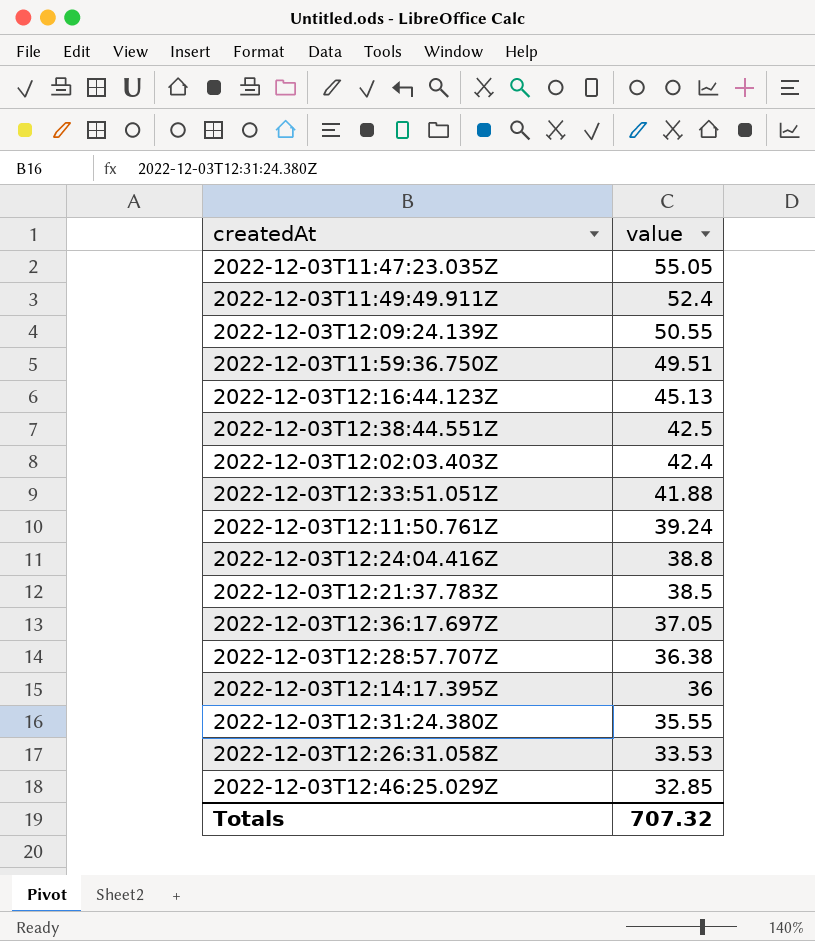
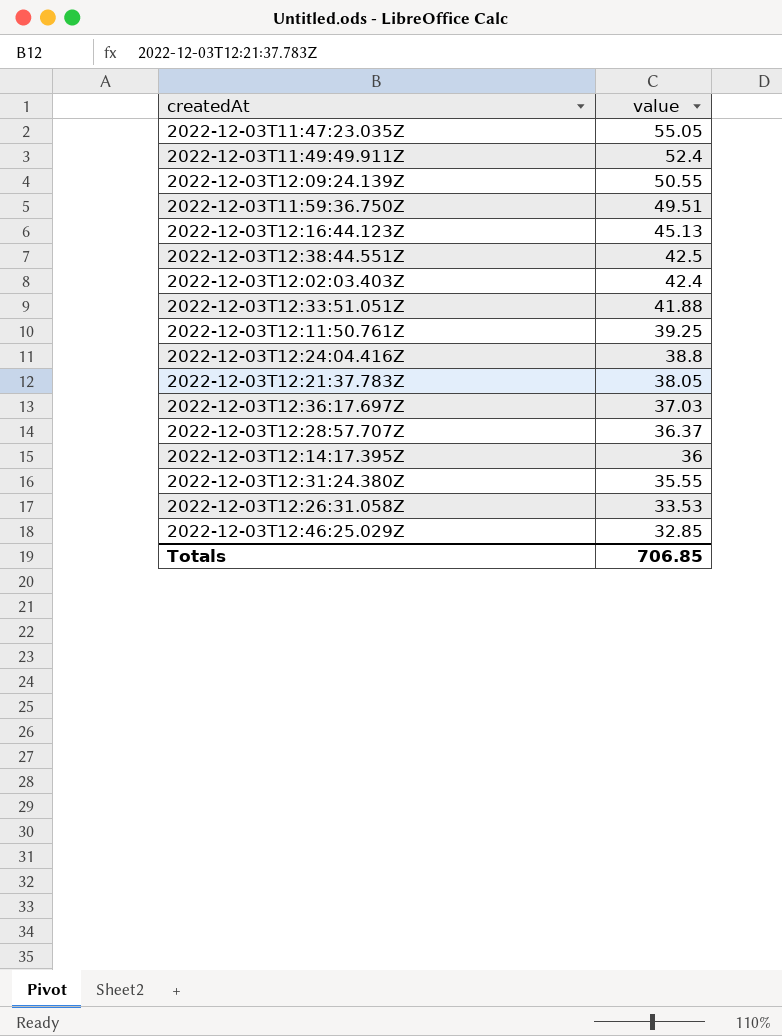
2022-12-03T12:11:50.761Z | value: 39.24 -> 39.25
2022-12-03T12:21:37.783Z | value: 38.5 -> 38.05
2022-12-03T12:36:17.697Z | value: 37.05 -> 37.03
2022-12-03T12:28:57.707Z | value: 36.38 -> 36.37
Totals | value: 707.32 -> 706.85

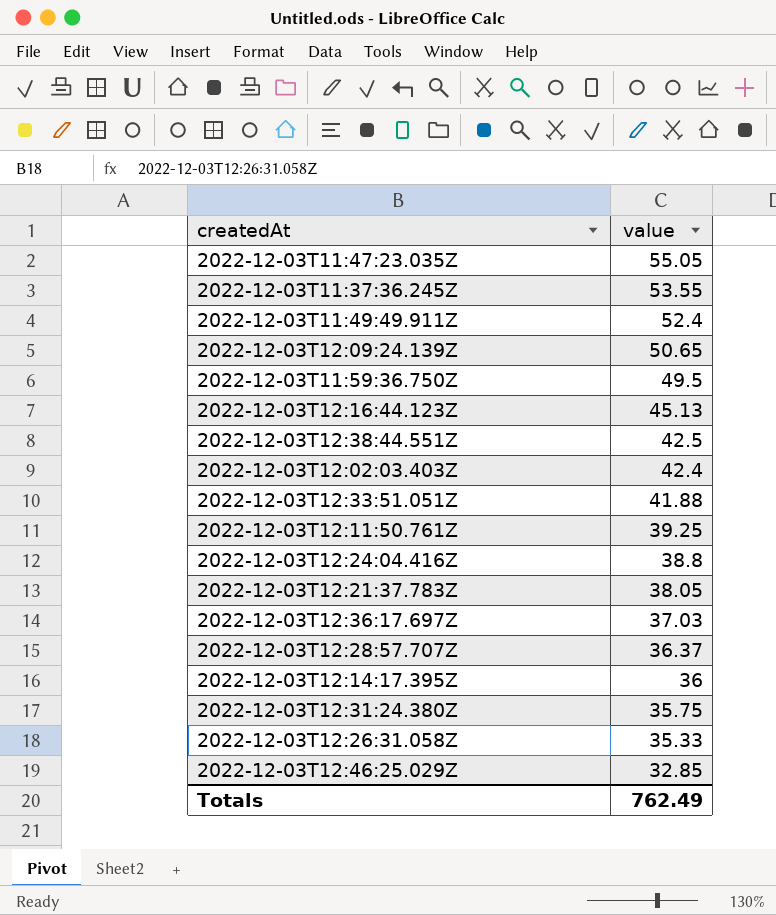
row 2022-12-03T11:37:36.245Z: none -> 53.55
2022-12-03T12:09:24.139Z | value: 50.55 -> 50.65
2022-12-03T11:59:36.750Z | value: 49.51 -> 49.5
2022-12-03T12:31:24.380Z | value: 35.55 -> 35.75
2022-12-03T12:26:31.058Z | value: 33.53 -> 35.33
Totals | value: 706.85 -> 762.49

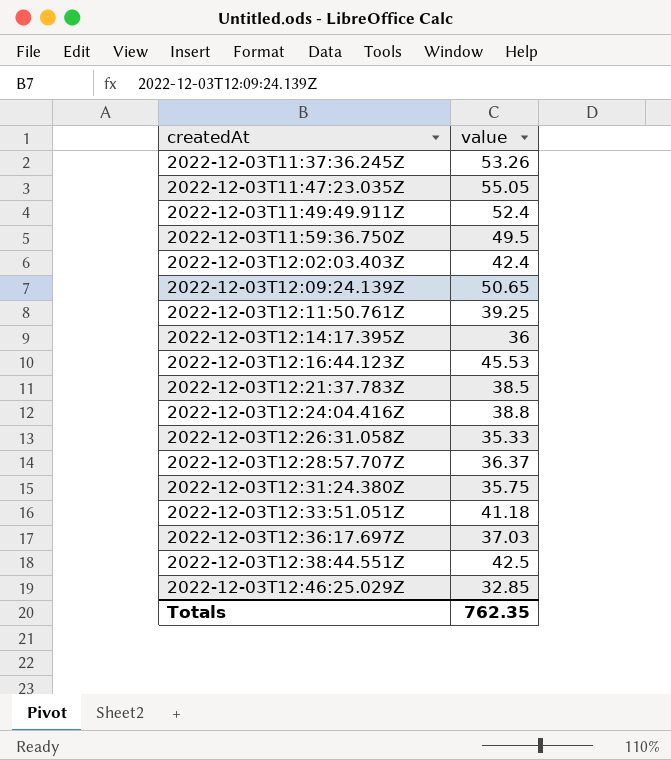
row order: value descending -> createdAt ascending
2022-12-03T11:37:36.245Z | value: 53.55 -> 53.26
2022-12-03T12:16:44.123Z | value: 45.13 -> 45.53
2022-12-03T12:21:37.783Z | value: 38.05 -> 38.5
2022-12-03T12:33:51.051Z | value: 41.88 -> 41.18
Totals | value: 762.49 -> 762.35

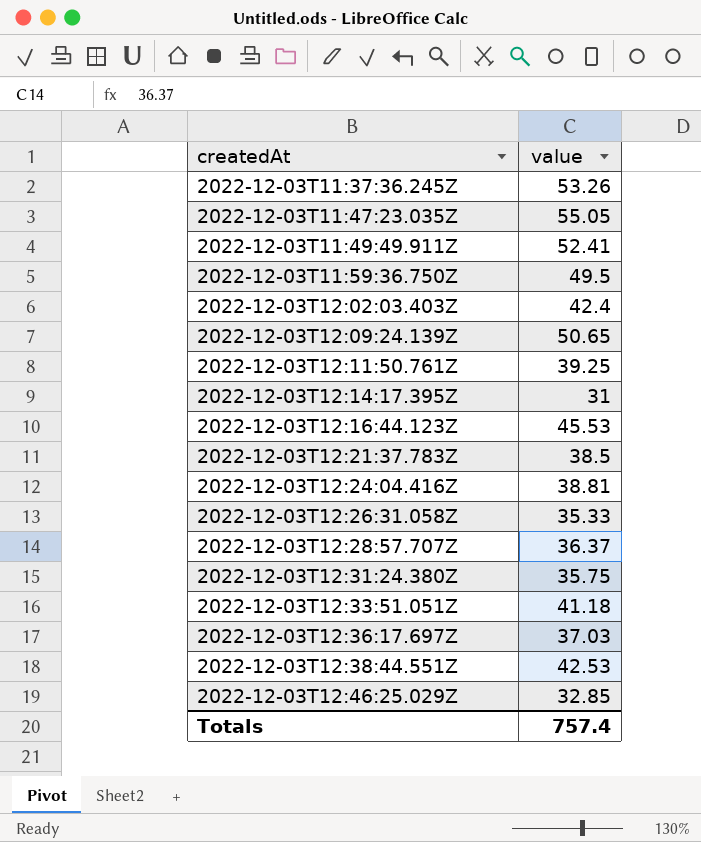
2022-12-03T11:49:49.911Z | value: 52.4 -> 52.41
2022-12-03T12:14:17.395Z | value: 36 -> 31
2022-12-03T12:24:04.416Z | value: 38.8 -> 38.81
2022-12-03T12:38:44.551Z | value: 42.5 -> 42.53
Totals | value: 762.35 -> 757.4

